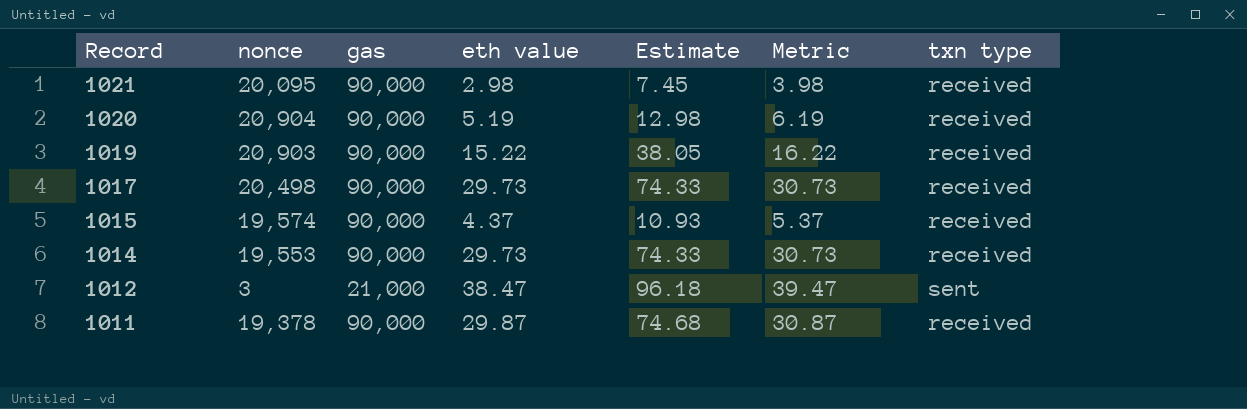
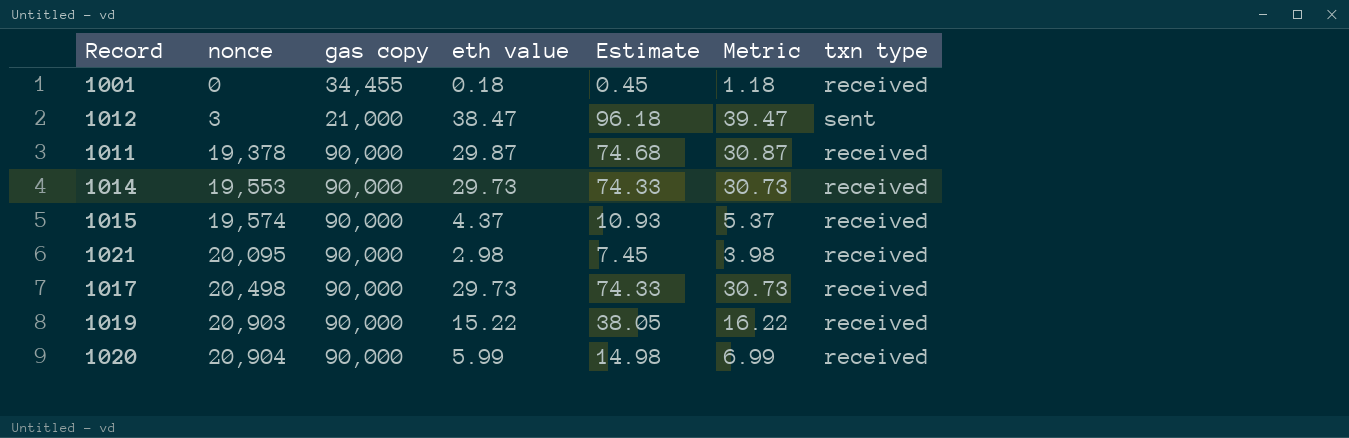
row order: Record descending -> nonce ascending
column name: gas -> gas copy
row 1001: none -> 0 | 34,455 | 0.18 | 0.45 | 1.18 | received
1020 | eth value: 5.19 -> 5.99
1020 | Estimate: 12.98 -> 14.98
1020 | Metric: 6.19 -> 6.99

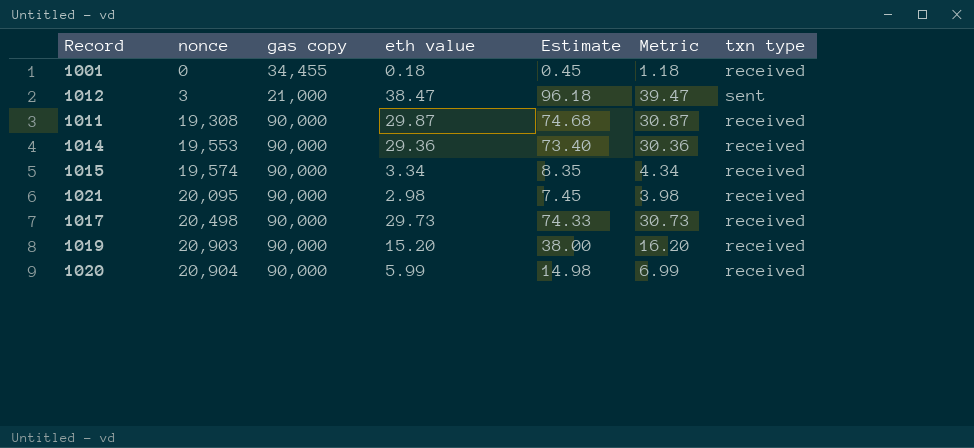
1011 | nonce: 19,378 -> 19,308
1014 | eth value: 29.73 -> 29.36
1014 | Estimate: 74.33 -> 73.40
1014 | Metric: 30.73 -> 30.36
1015 | eth value: 4.37 -> 3.34
1015 | Estimate: 10.93 -> 8.35
1015 | Metric: 5.37 -> 4.34
1019 | eth value: 15.22 -> 15.20
1019 | Estimate: 38.05 -> 38.00
1019 | Metric: 16.22 -> 16.20

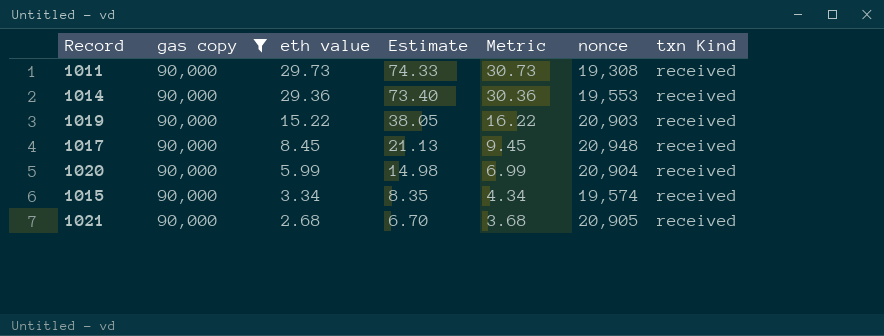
filter: none -> gas copy = 90,000
row order: nonce ascending -> eth value descending
column nonce | position: 2 -> 6
column name: txn type -> txn Kind
1011 | eth value: 29.87 -> 29.73
1011 | Estimate: 74.68 -> 74.33
1011 | Metric: 30.87 -> 30.73
1019 | eth value: 15.20 -> 15.22
1019 | Estimate: 38.00 -> 38.05
1019 | Metric: 16.20 -> 16.22
1017 | eth value: 29.73 -> 8.45
1017 | Estimate: 74.33 -> 21.13
1017 | Metric: 30.73 -> 9.45
1017 | nonce: 20,498 -> 20,948
1021 | eth value: 2.98 -> 2.68
1021 | Estimate: 7.45 -> 6.70
1021 | Metric: 3.98 -> 3.68
1021 | nonce: 20,095 -> 20,905

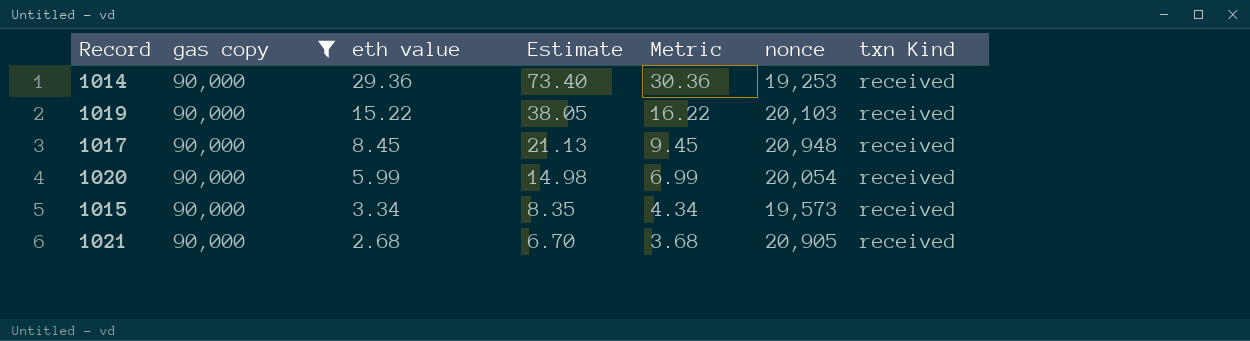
row 1011: 90,000 | 29.73 | 74.33 | 30.73 | 19,308 | received -> none
1014 | nonce: 19,553 -> 19,253
1019 | nonce: 20,903 -> 20,103
1020 | nonce: 20,904 -> 20,054
1015 | nonce: 19,574 -> 19,573

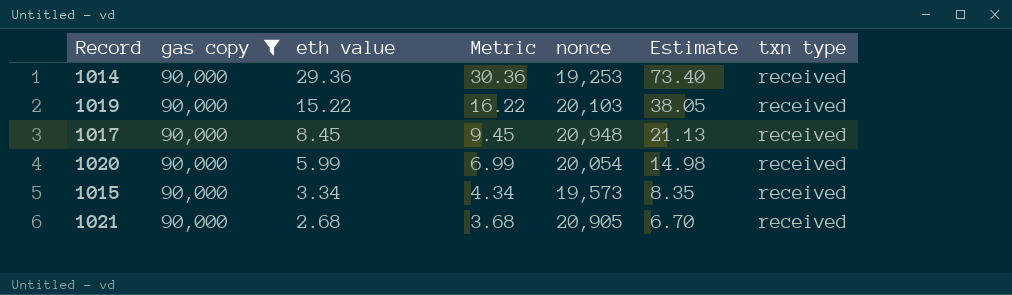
column Estimate | position: 4 -> 6
column name: txn Kind -> txn type

